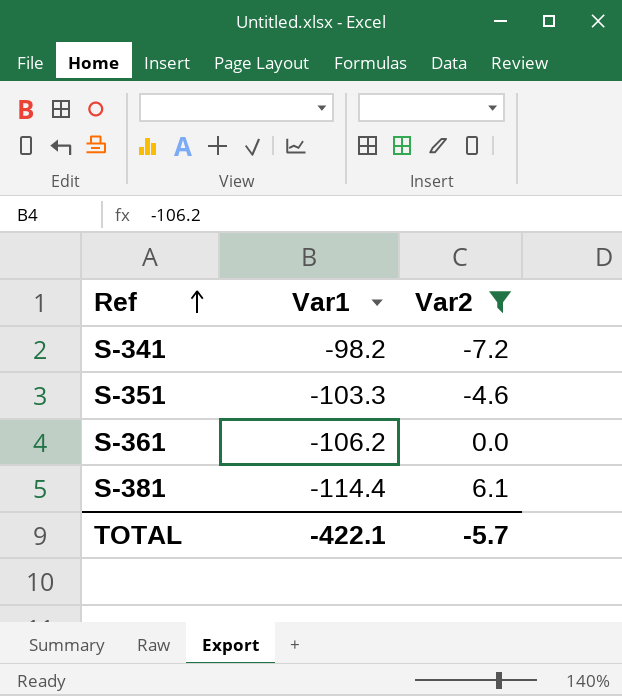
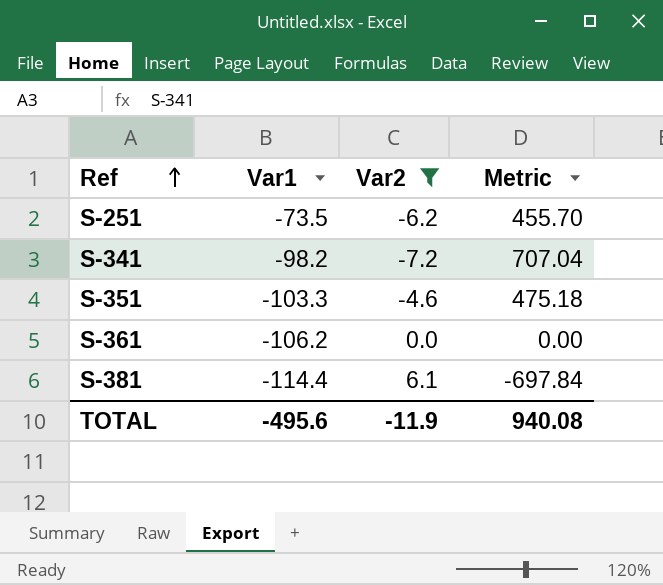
column Metric | formula: none -> [Var1] * [Var2]
row S-251: none -> -73.5 | -6.2 | 455.70
TOTAL | Var1: -422.1 -> -495.6
TOTAL | Var2: -5.7 -> -11.9

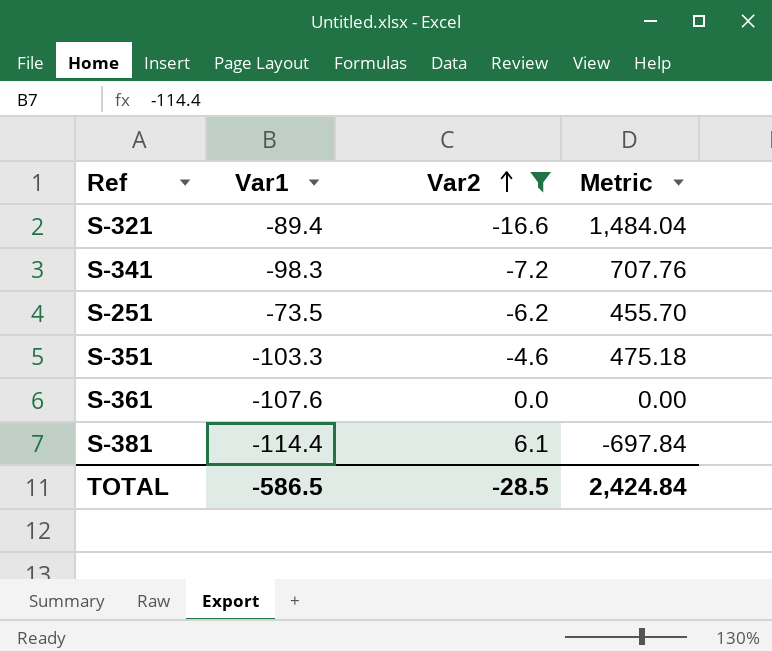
row order: Ref ascending -> Var2 ascending
row S-321: none -> -89.4 | -16.6 | 1,484.04
S-341 | Var1: -98.2 -> -98.3
S-341 | Metric: 707.04 -> 707.76
S-361 | Var1: -106.2 -> -107.6
TOTAL | Var1: -495.6 -> -586.5
TOTAL | Var2: -11.9 -> -28.5
TOTAL | Metric: 940.08 -> 2,424.84

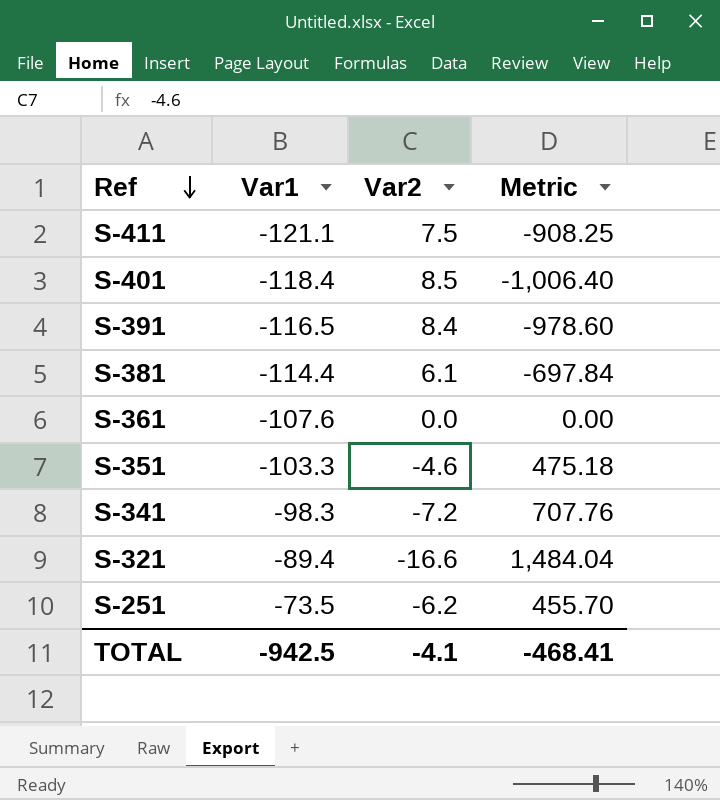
filter: Var2 <= 6.1 -> none
row order: Var2 ascending -> Ref descending
TOTAL | Var1: -586.5 -> -942.5
TOTAL | Var2: -28.5 -> -4.1
TOTAL | Metric: 2,424.84 -> -468.41

